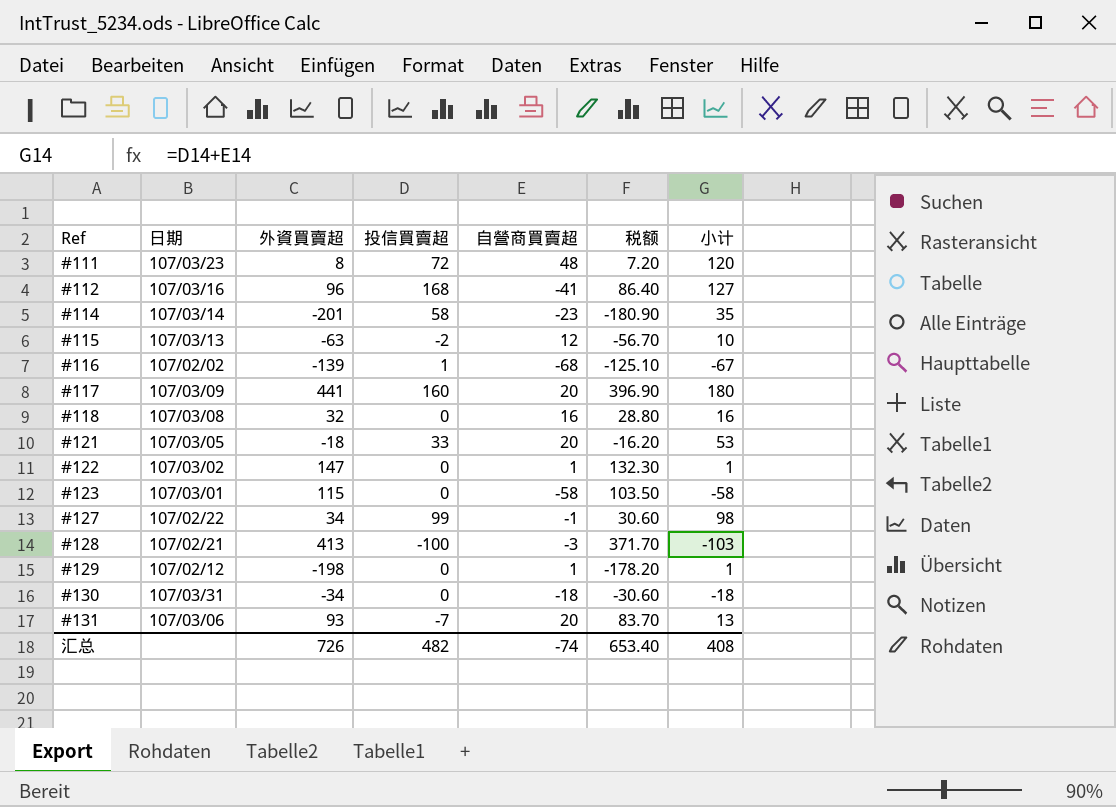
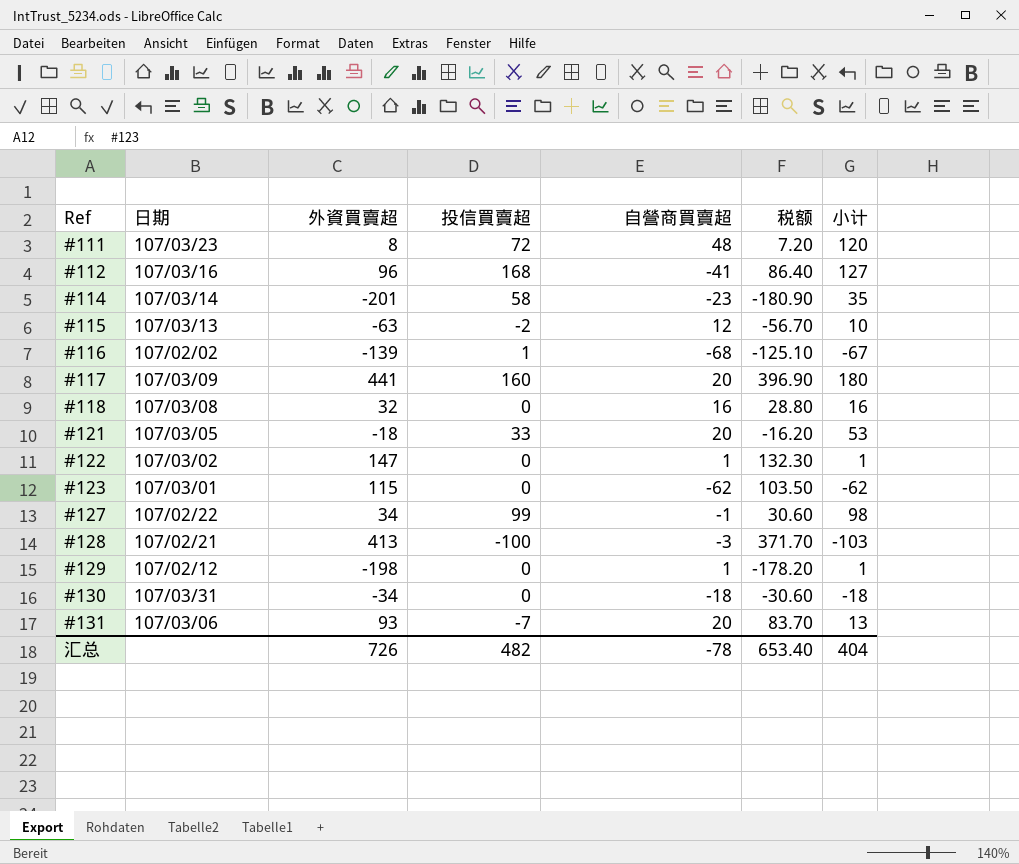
#123 | 自營商買賣超: -58 -> -62
#123 | 小计: -58 -> -62
汇总 | 自營商買賣超: -74 -> -78
汇总 | 小计: 408 -> 404

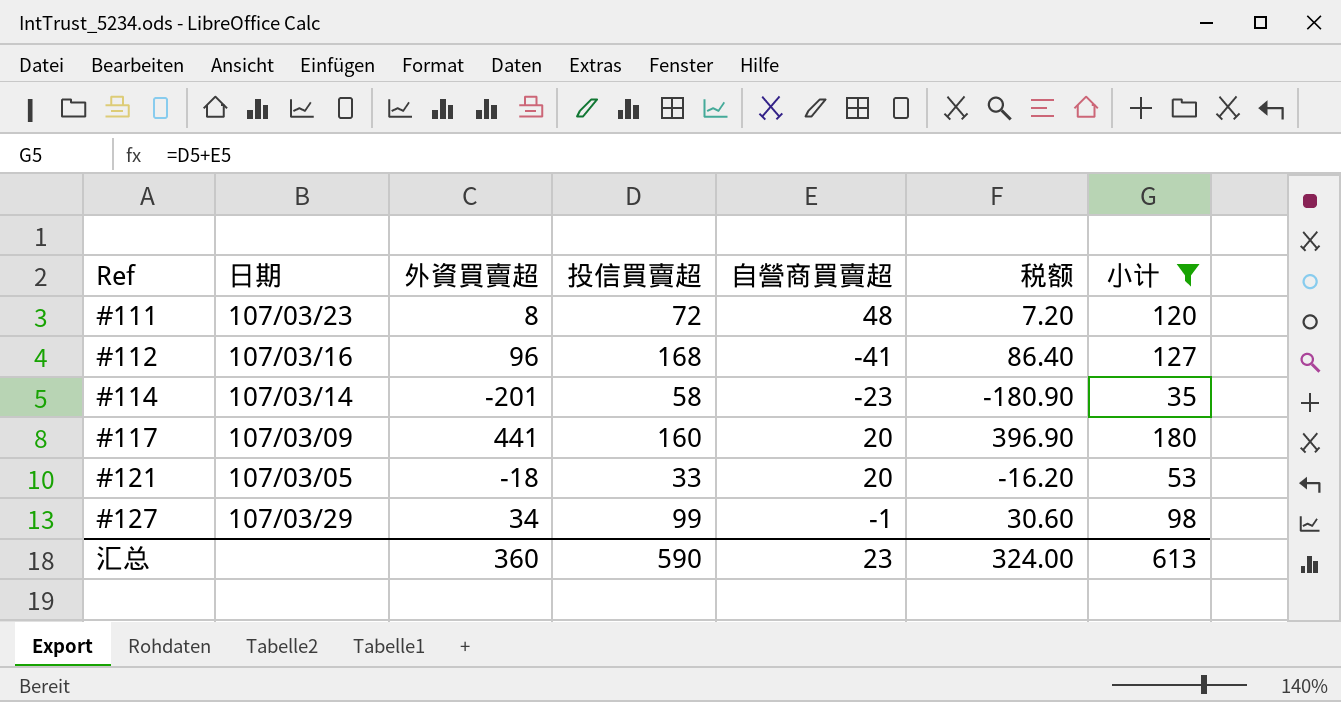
filter: none -> 小计 >= 35
#127 | 日期: 107/02/22 -> 107/03/29
汇总 | 外資買賣超: 726 -> 360
汇总 | 投信買賣超: 482 -> 590
汇总 | 自營商買賣超: -78 -> 23
汇总 | 税额: 653.40 -> 324.00
汇总 | 小计: 404 -> 613

